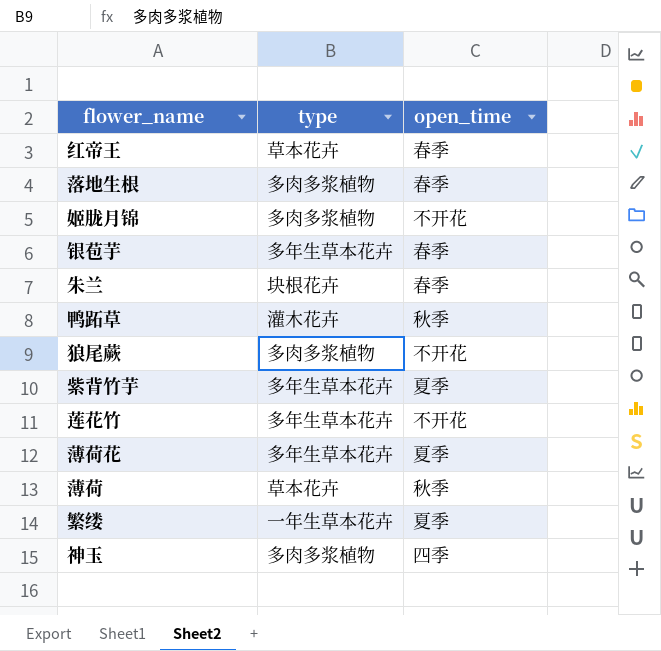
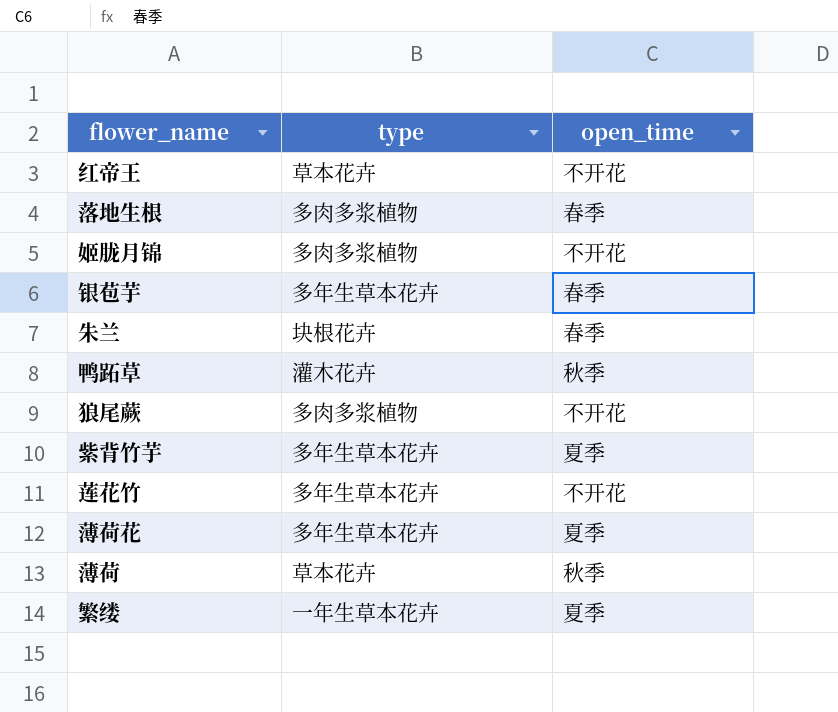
row 神玉: 多肉多浆植物 | 四季 -> none
红帝王 | open_time: 春季 -> 不开花

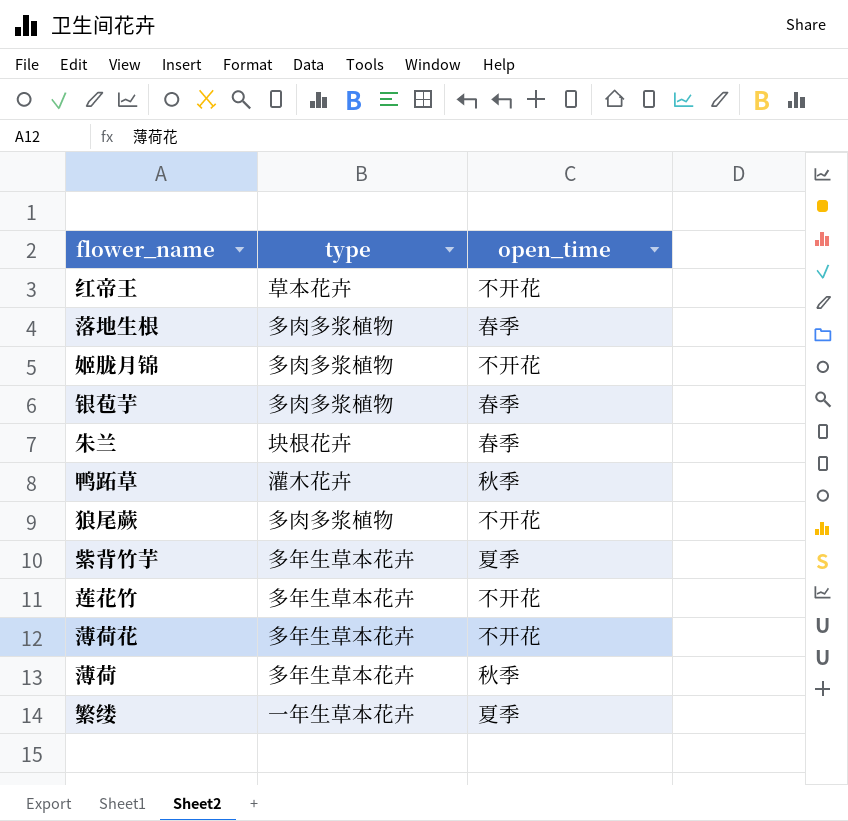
银苞芋 | type: 多年生草本花卉 -> 多肉多浆植物
薄荷花 | open_time: 夏季 -> 不开花
薄荷 | type: 草本花卉 -> 多年生草本花卉

